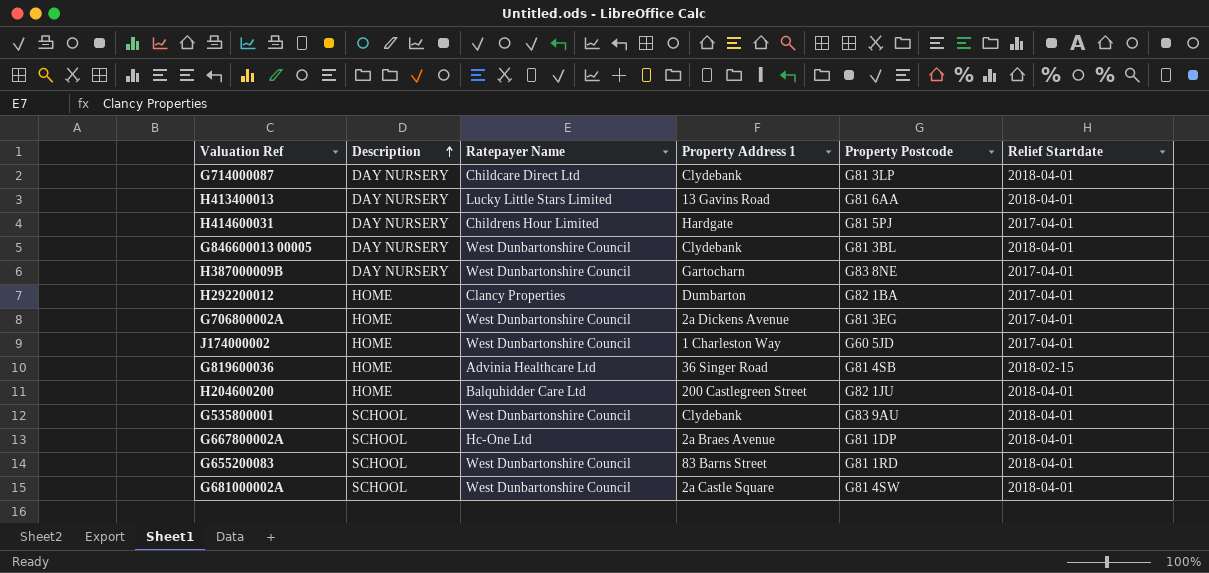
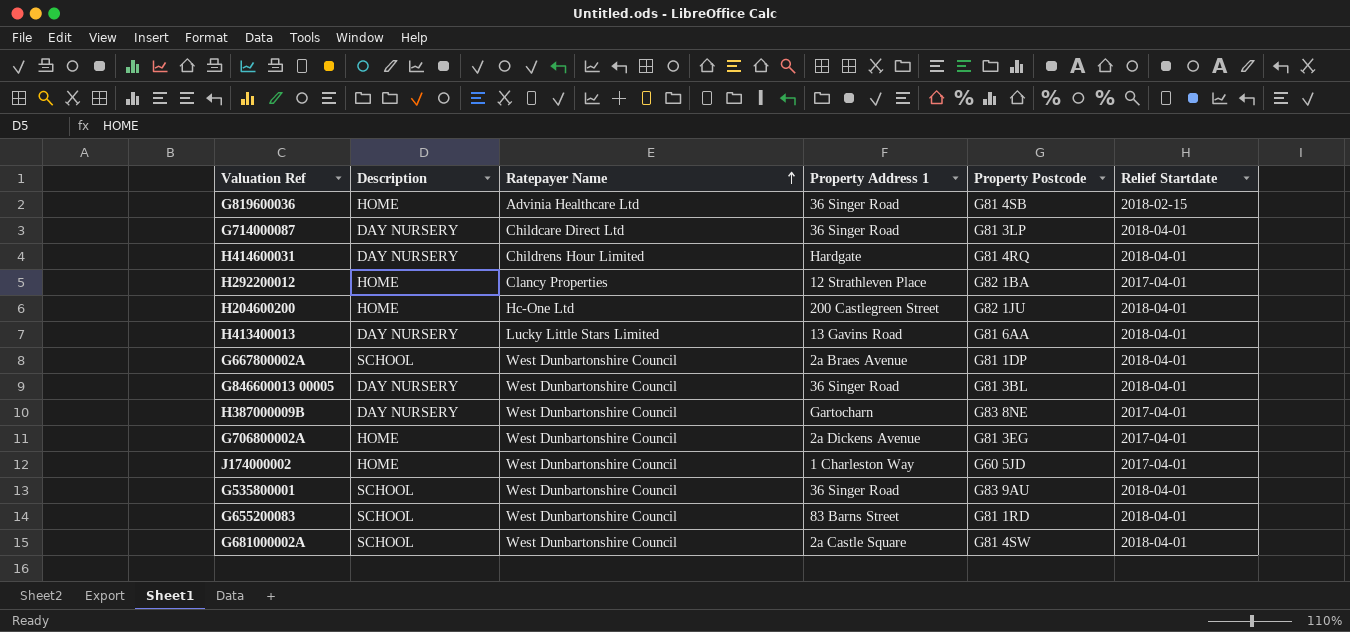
row order: Description ascending -> Ratepayer Name ascending
G714000087 | Property Address 1: Clydebank -> 36 Singer Road
H414600031 | Property Postcode: G81 5PJ -> G81 4RQ
H414600031 | Relief Startdate: 2017-04-01 -> 2018-04-01
H292200012 | Property Address 1: Dumbarton -> 12 Strathleven Place
H204600200 | Ratepayer Name: Balquhidder Care Ltd -> Hc-One Ltd
G667800002A | Ratepayer Name: Hc-One Ltd -> West Dunbartonshire Council
G846600013 00005 | Property Address 1: Clydebank -> 36 Singer Road
G535800001 | Property Address 1: Clydebank -> 36 Singer Road

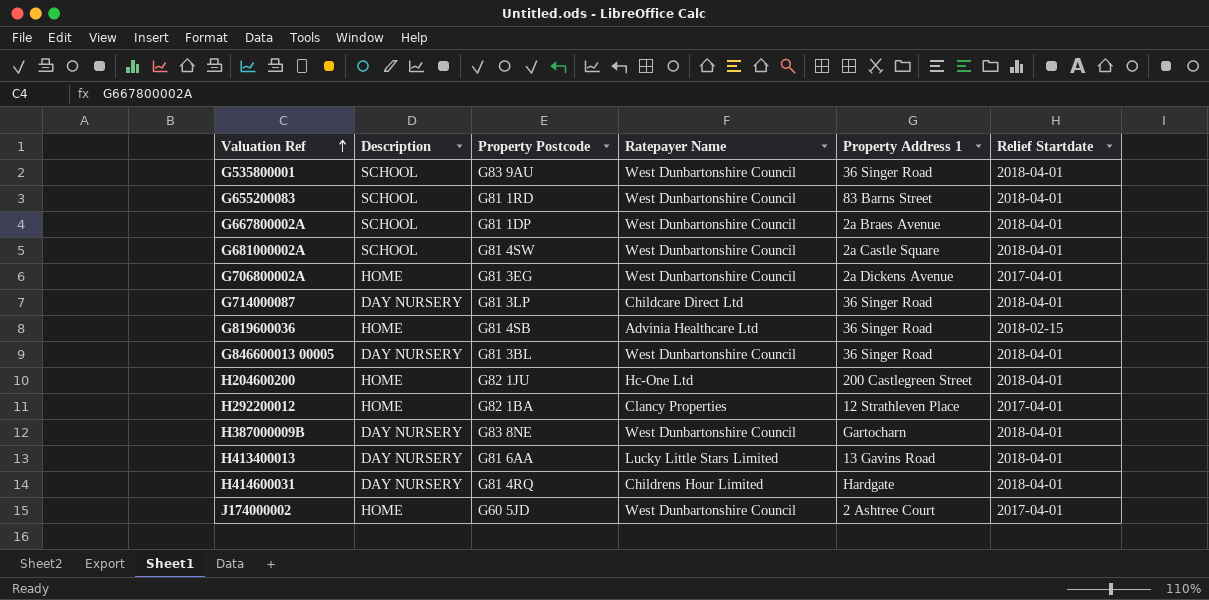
row order: Ratepayer Name ascending -> Valuation Ref ascending
column Property Postcode | position: 5 -> 3
H387000009B | Relief Startdate: 2017-04-01 -> 2018-04-01
J174000002 | Property Address 1: 1 Charleston Way -> 2 Ashtree Court

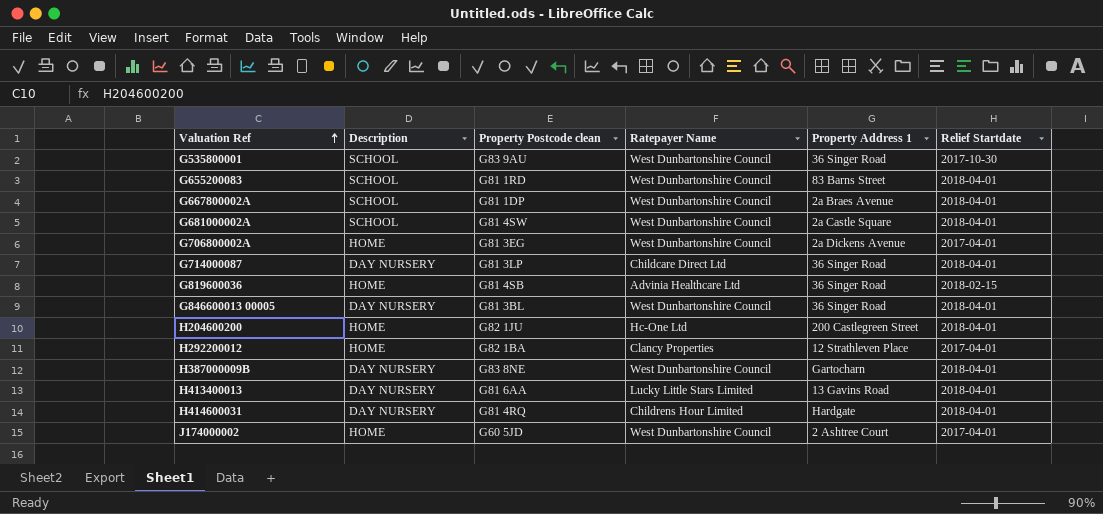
column name: Property Postcode -> Property Postcode clean
G535800001 | Relief Startdate: 2018-04-01 -> 2017-10-30

